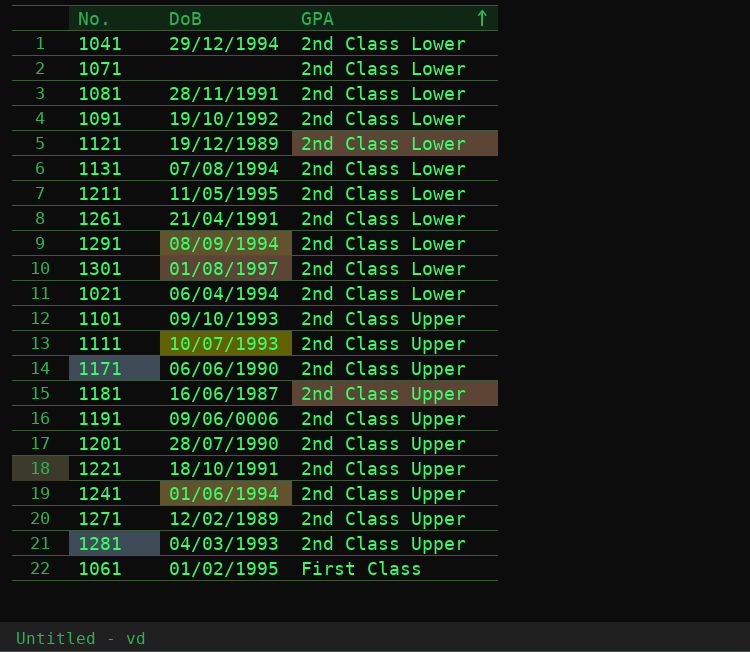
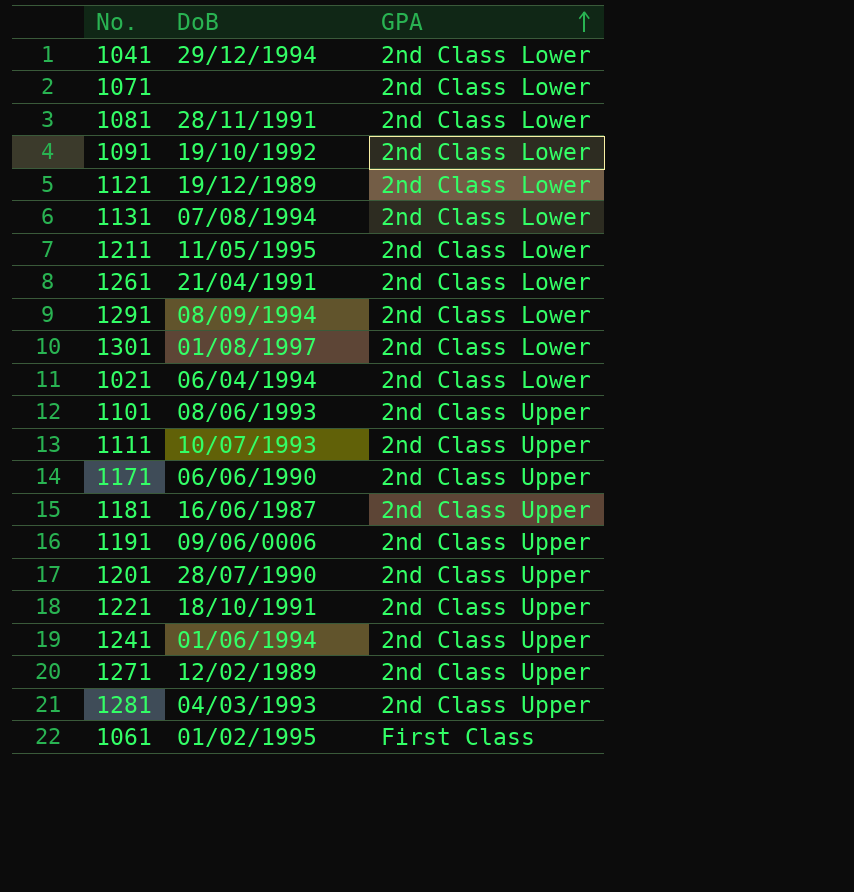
1101 | DoB: 09/10/1993 -> 08/06/1993

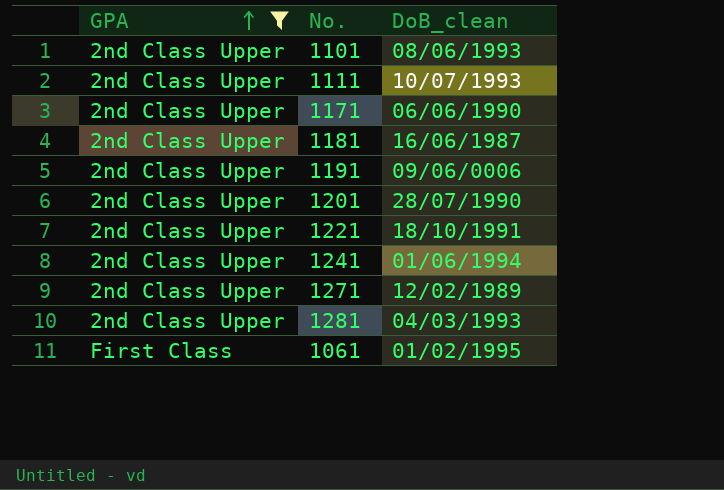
filter: none -> GPA != 2nd Class Lower
column GPA | position: 3 -> 1
column name: DoB -> DoB_clean

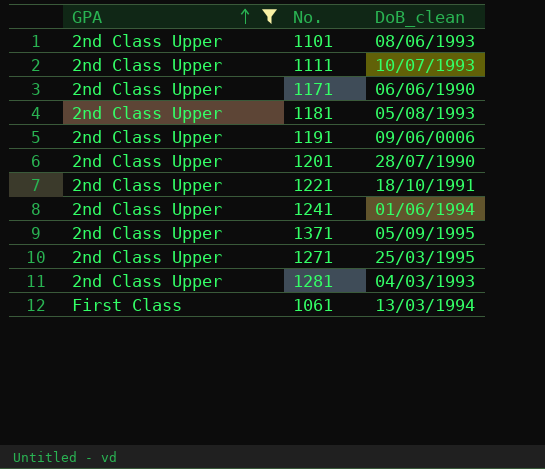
1181 | DoB_clean: 16/06/1987 -> 05/08/1993
row 1371: none -> 2nd Class Upper | 05/09/1995
1271 | DoB_clean: 12/02/1989 -> 25/03/1995
1061 | DoB_clean: 01/02/1995 -> 13/03/1994

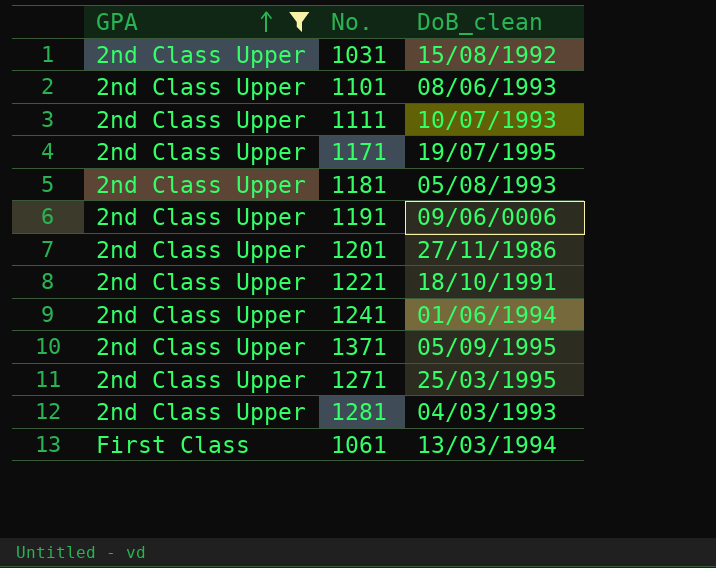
row 1031: none -> 2nd Class Upper | 15/08/1992
1171 | DoB_clean: 06/06/1990 -> 19/07/1995
1201 | DoB_clean: 28/07/1990 -> 27/11/1986

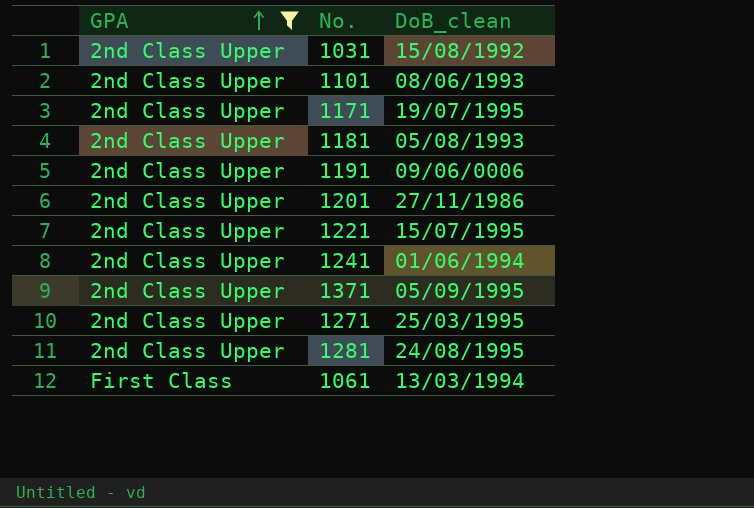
row 1111: 2nd Class Upper | 10/07/1993 -> none
1221 | DoB_clean: 18/10/1991 -> 15/07/1995
1281 | DoB_clean: 04/03/1993 -> 24/08/1995

